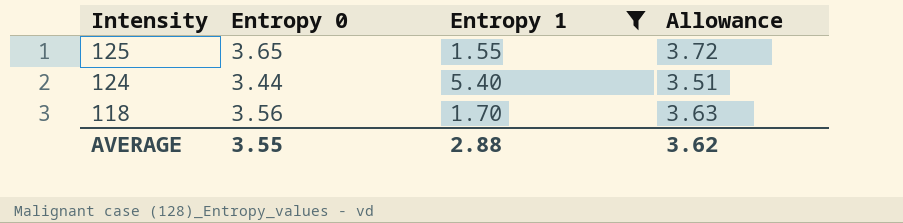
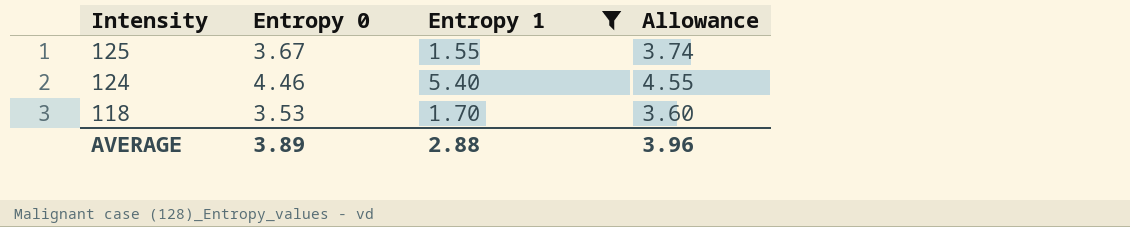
125 | Entropy 0: 3.65 -> 3.67
125 | Allowance: 3.72 -> 3.74
124 | Entropy 0: 3.44 -> 4.46
124 | Allowance: 3.51 -> 4.55
118 | Entropy 0: 3.56 -> 3.53
118 | Allowance: 3.63 -> 3.60
AVERAGE | Entropy 0: 3.55 -> 3.89
AVERAGE | Allowance: 3.62 -> 3.96

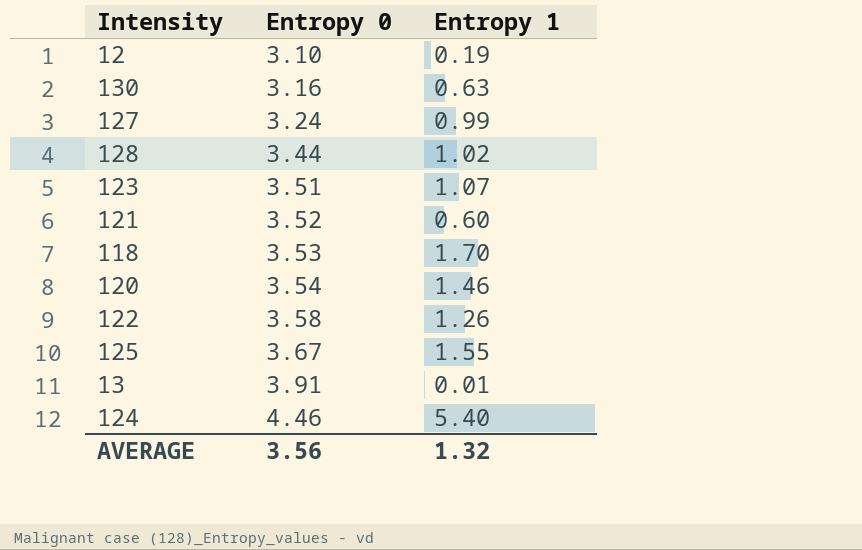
filter: Entropy 1 >= 1.55 -> none
row order: Intensity descending -> Entropy 0 ascending
column Allowance | formula: [Entropy 0] * 1.02 -> none
AVERAGE | Entropy 0: 3.89 -> 3.56
AVERAGE | Entropy 1: 2.88 -> 1.32

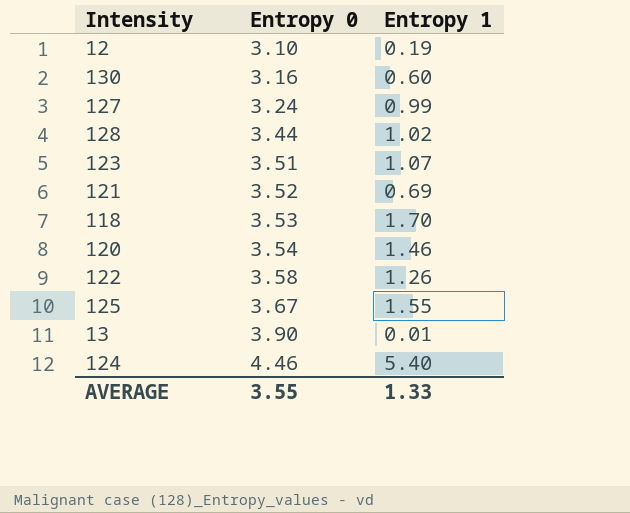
130 | Entropy 1: 0.63 -> 0.60
121 | Entropy 1: 0.60 -> 0.69
13 | Entropy 0: 3.91 -> 3.90
AVERAGE | Entropy 0: 3.56 -> 3.55
AVERAGE | Entropy 1: 1.32 -> 1.33

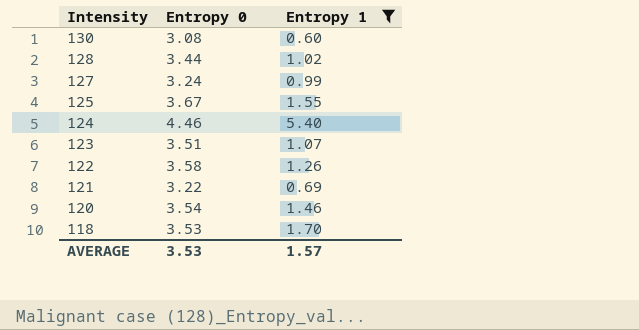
filter: none -> Entropy 1 >= 0.60
row order: Entropy 0 ascending -> Intensity descending
130 | Entropy 0: 3.16 -> 3.08
121 | Entropy 0: 3.52 -> 3.22
AVERAGE | Entropy 0: 3.55 -> 3.53
AVERAGE | Entropy 1: 1.33 -> 1.57

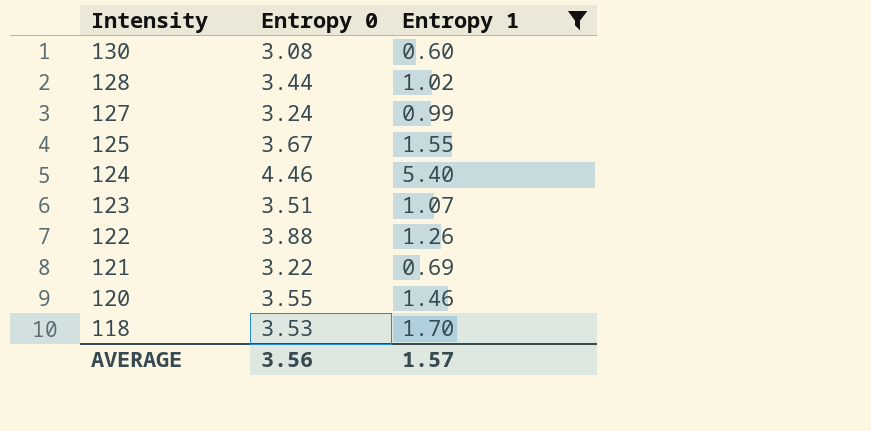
122 | Entropy 0: 3.58 -> 3.88
120 | Entropy 0: 3.54 -> 3.55
AVERAGE | Entropy 0: 3.53 -> 3.56

